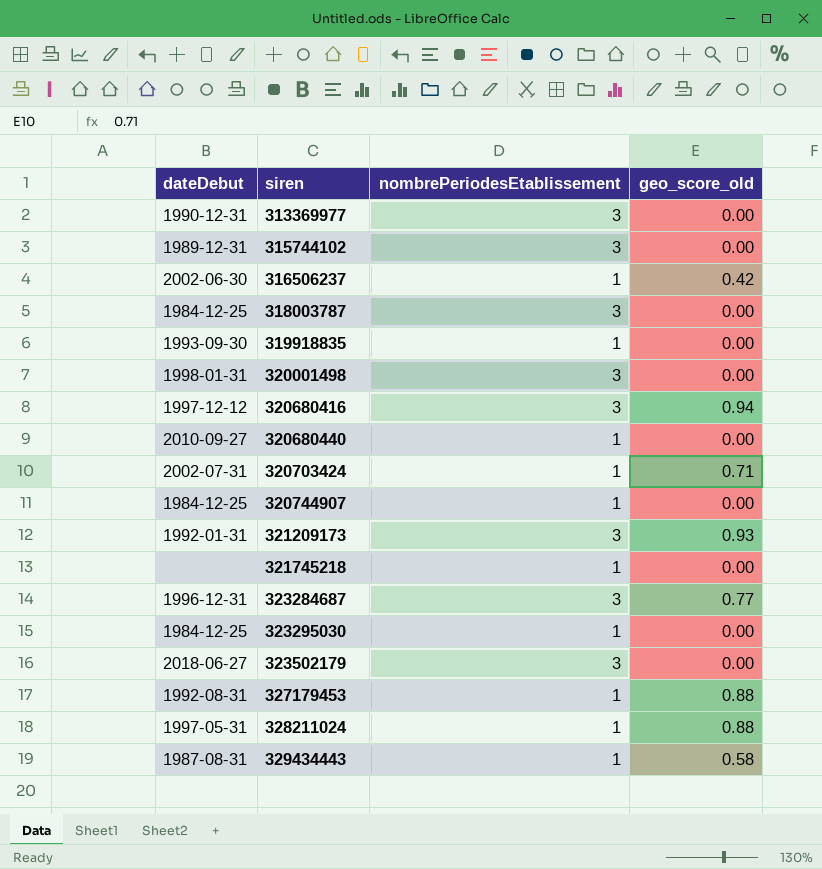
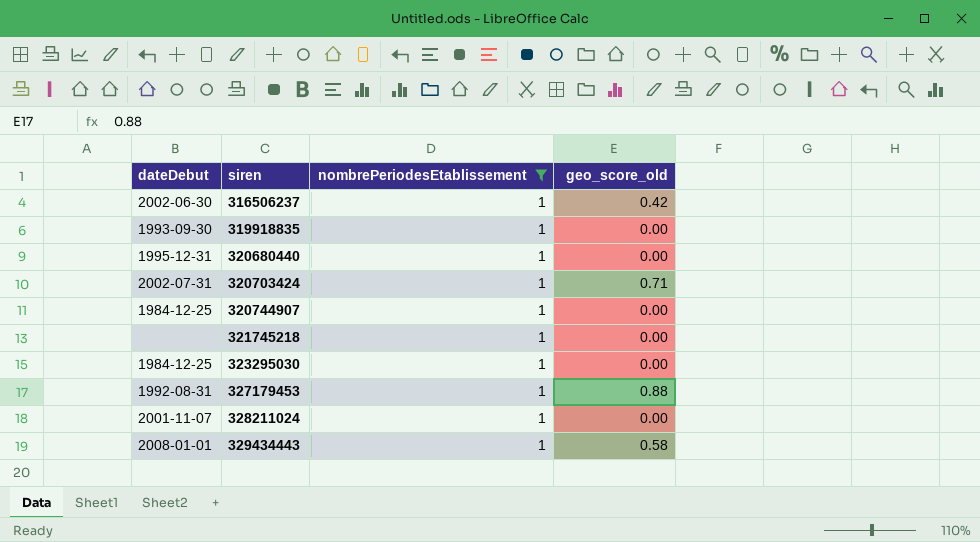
filter: none -> nombrePeriodesEtablissement = 1
320680440 | dateDebut: 2010-09-27 -> 1995-12-31
328211024 | dateDebut: 1997-05-31 -> 2001-11-07
328211024 | geo_score_old: 0.88 -> 0.00
329434443 | dateDebut: 1987-08-31 -> 2008-01-01

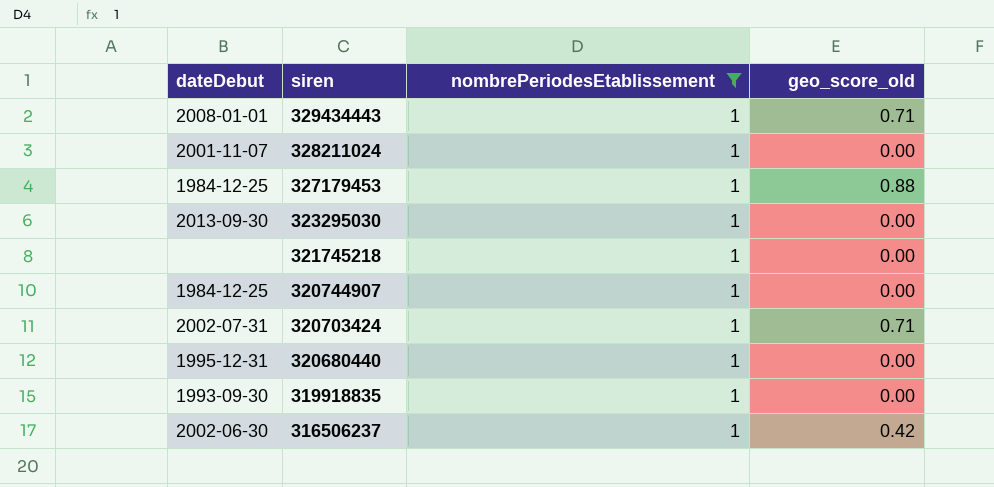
row order: siren ascending -> siren descending
329434443 | geo_score_old: 0.58 -> 0.71
327179453 | dateDebut: 1992-08-31 -> 1984-12-25
323295030 | dateDebut: 1984-12-25 -> 2013-09-30

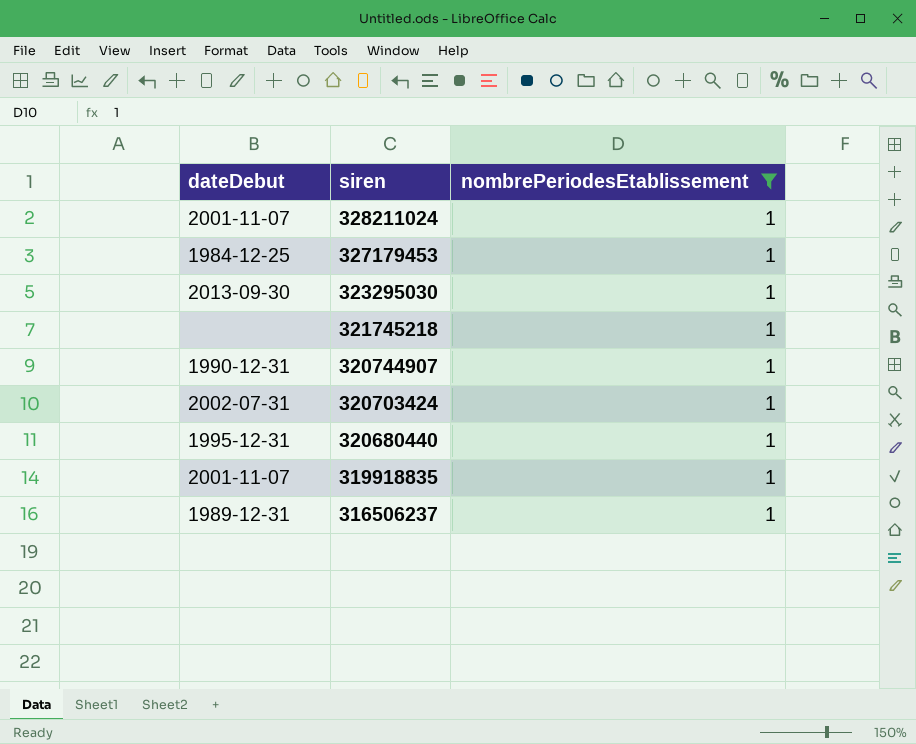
column geo_score_old | position: 4 -> none
row 329434443: 2008-01-01 | 1 | 0.71 -> none
320744907 | dateDebut: 1984-12-25 -> 1990-12-31
319918835 | dateDebut: 1993-09-30 -> 2001-11-07
316506237 | dateDebut: 2002-06-30 -> 1989-12-31

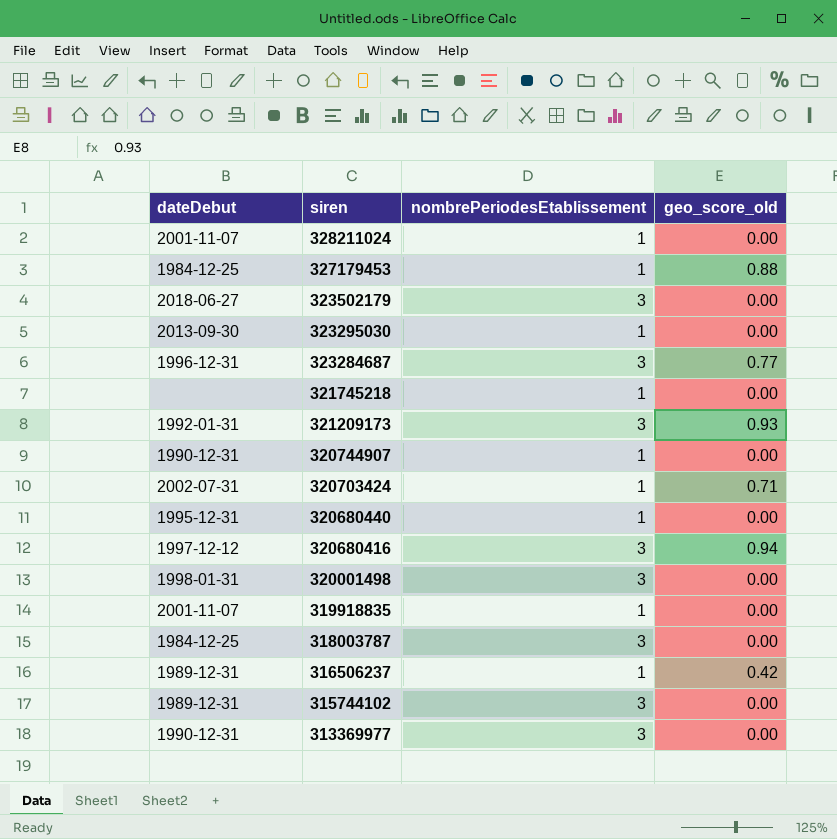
filter: nombrePeriodesEtablissement = 1 -> none
column geo_score_old | position: none -> 4

